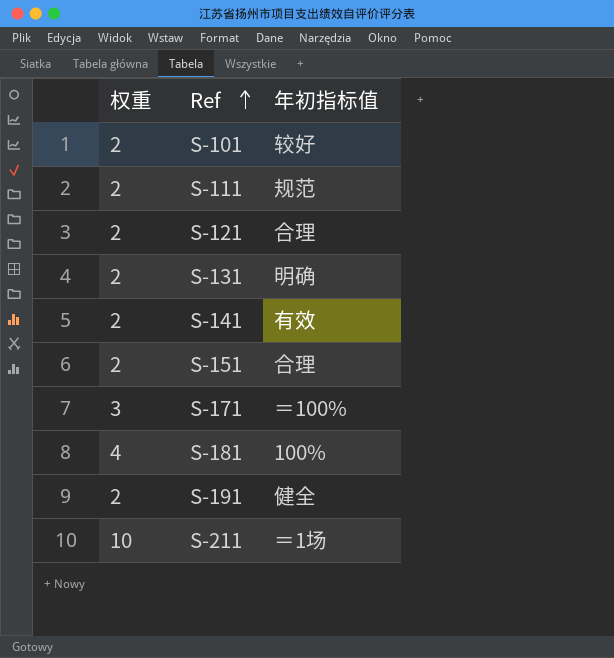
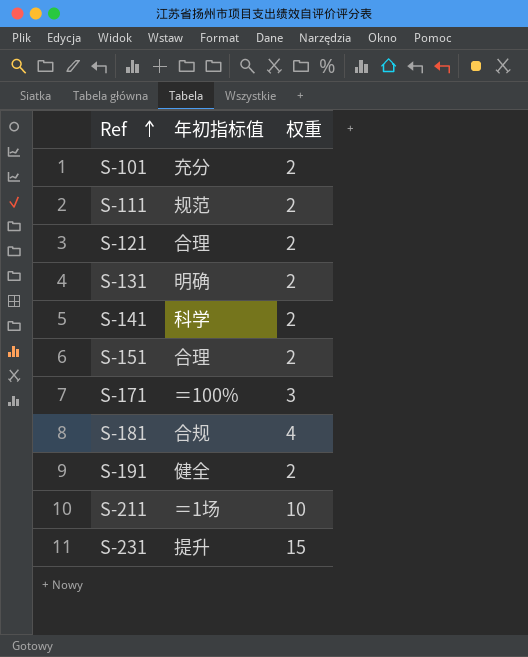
column 权重 | position: 1 -> 3
S-101 | 年初指标值: 较好 -> 充分
S-141 | 年初指标值: 有效 -> 科学
S-181 | 年初指标值: 100% -> 合规
row S-231: none -> 提升 | 15

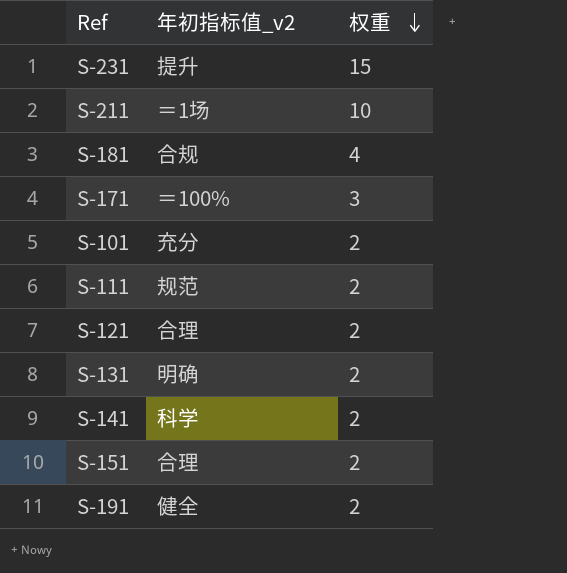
row order: Ref ascending -> 权重 descending
column name: 年初指标值 -> 年初指标值_v2

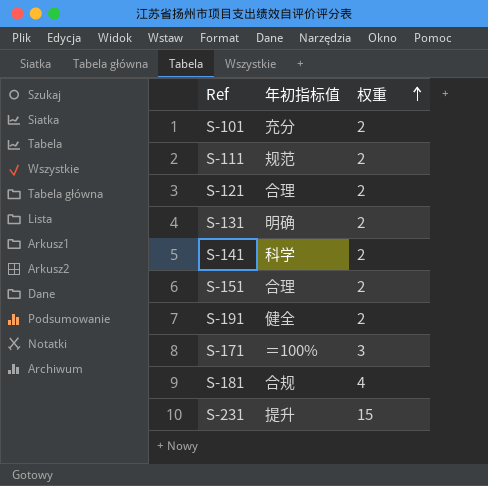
row order: 权重 descending -> 权重 ascending
column name: 年初指标值_v2 -> 年初指标值
row S-211: ＝1场 | 10 -> none

